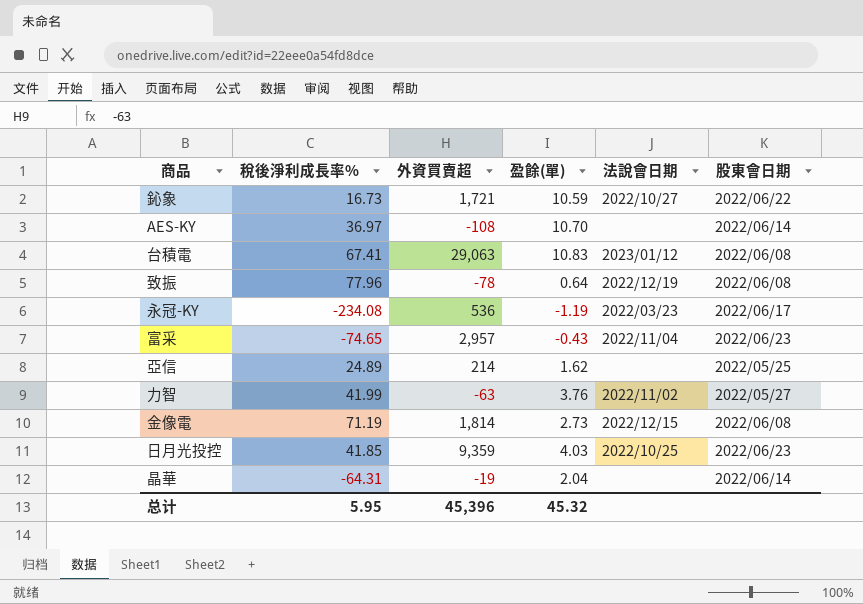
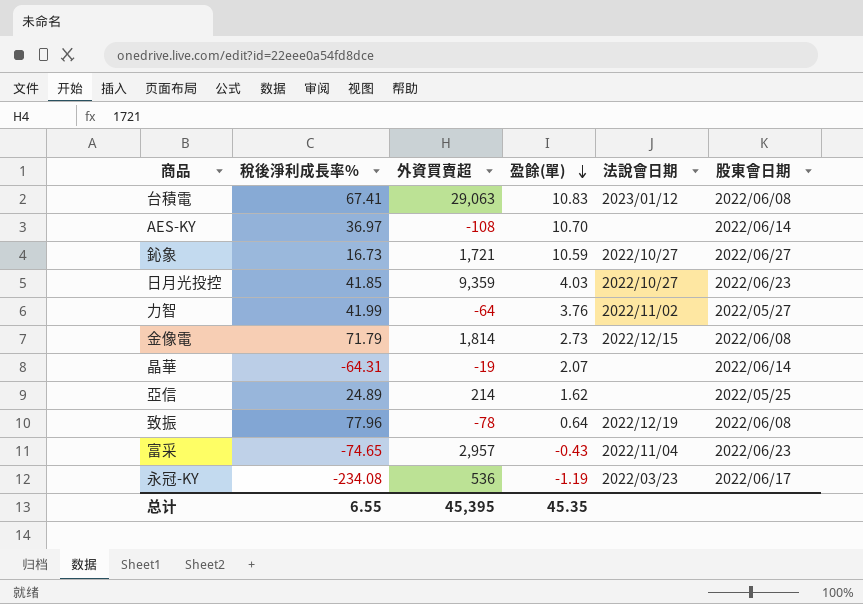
row order: none -> 盈餘(單) descending
鈊象 | 股東會日期: 2022/06/22 -> 2022/06/27
日月光投控 | 法說會日期: 2022/10/25 -> 2022/10/27
力智 | 外資買賣超: -63 -> -64
金像電 | 稅後淨利成長率%: 71.19 -> 71.79
晶華 | 盈餘(單): 2.04 -> 2.07
总计 | 稅後淨利成長率%: 5.95 -> 6.55
总计 | 外資買賣超: 45,396 -> 45,395
总计 | 盈餘(單): 45.32 -> 45.35

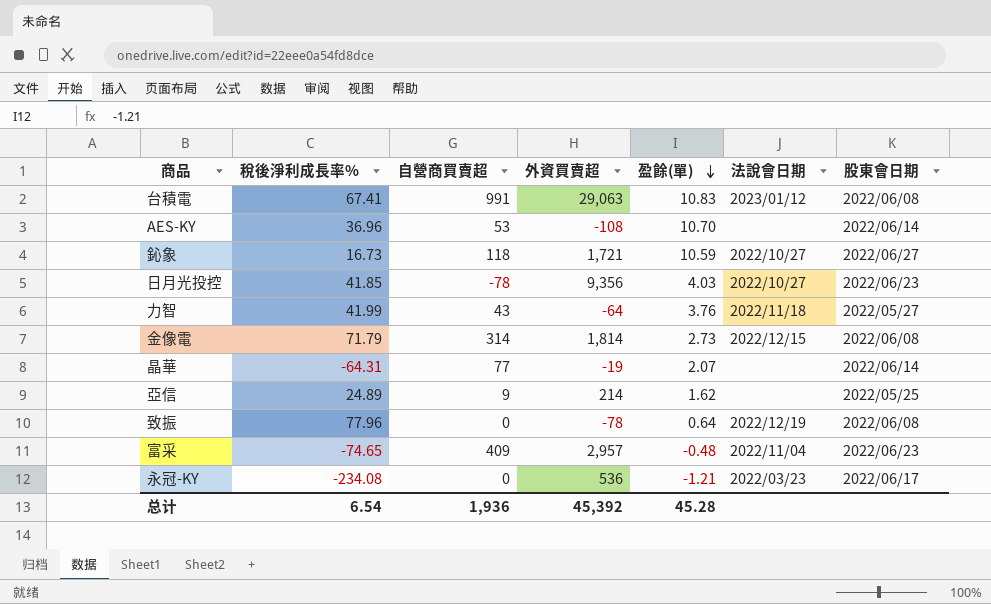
column 自營商買賣超 | position: none -> 3
AES-KY | 稅後淨利成長率%: 36.97 -> 36.96
日月光投控 | 外資買賣超: 9,359 -> 9,356
力智 | 法說會日期: 2022/11/02 -> 2022/11/18
富采 | 盈餘(單): -0.43 -> -0.48
永冠-KY | 盈餘(單): -1.19 -> -1.21
总计 | 稅後淨利成長率%: 6.55 -> 6.54
总计 | 外資買賣超: 45,395 -> 45,392
总计 | 盈餘(單): 45.35 -> 45.28

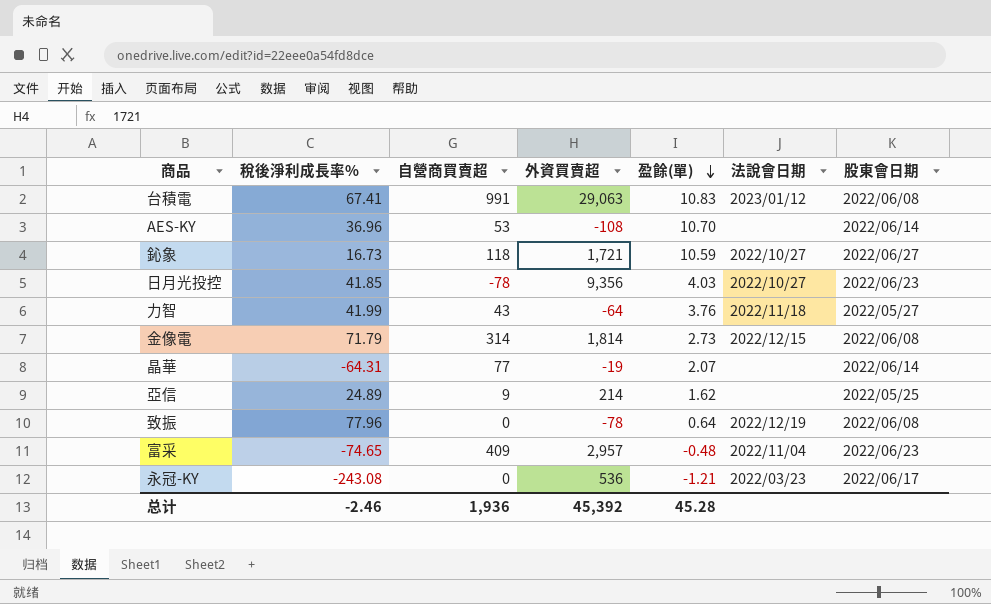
永冠-KY | 稅後淨利成長率%: -234.08 -> -243.08
总计 | 稅後淨利成長率%: 6.54 -> -2.46

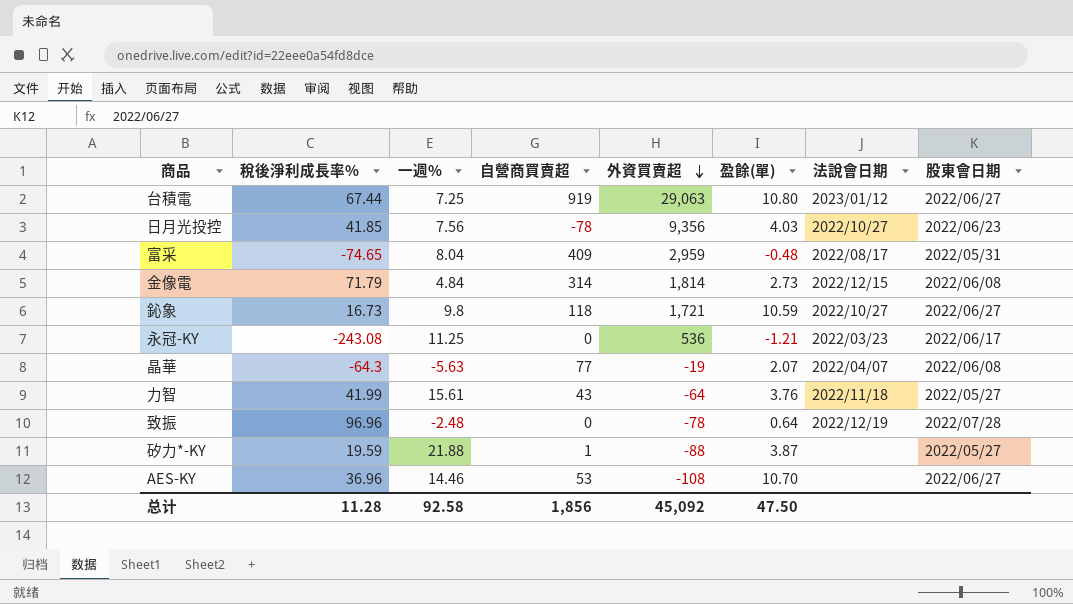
row order: 盈餘(單) descending -> 外資買賣超 descending
column 一週% | position: none -> 3
row 亞信: 24.89 | 9 | 214 | 1.62 | none | 2022/05/25 -> none
台積電 | 稅後淨利成長率%: 67.41 -> 67.44
台積電 | 自營商買賣超: 991 -> 919
台積電 | 盈餘(單): 10.83 -> 10.80
台積電 | 股東會日期: 2022/06/08 -> 2022/06/27
富采 | 外資買賣超: 2,957 -> 2,959
富采 | 法說會日期: 2022/11/04 -> 2022/08/17
富采 | 股東會日期: 2022/06/23 -> 2022/05/31
晶華 | 稅後淨利成長率%: -64.31 -> -64.3
晶華 | 法說會日期: none -> 2022/04/07
晶華 | 股東會日期: 2022/06/14 -> 2022/06/08
致振 | 稅後淨利成長率%: 77.96 -> 96.96
致振 | 股東會日期: 2022/06/08 -> 2022/07/28
row 矽力*-KY: none -> 19.59 | 21.88 | 1 | -88 | 3.87 | none | 2022/05/27
AES-KY | 股東會日期: 2022/06/14 -> 2022/06/27
总计 | 稅後淨利成長率%: -2.46 -> 11.28
总计 | 自營商買賣超: 1,936 -> 1,856
总计 | 外資買賣超: 45,392 -> 45,092
总计 | 盈餘(單): 45.28 -> 47.50

